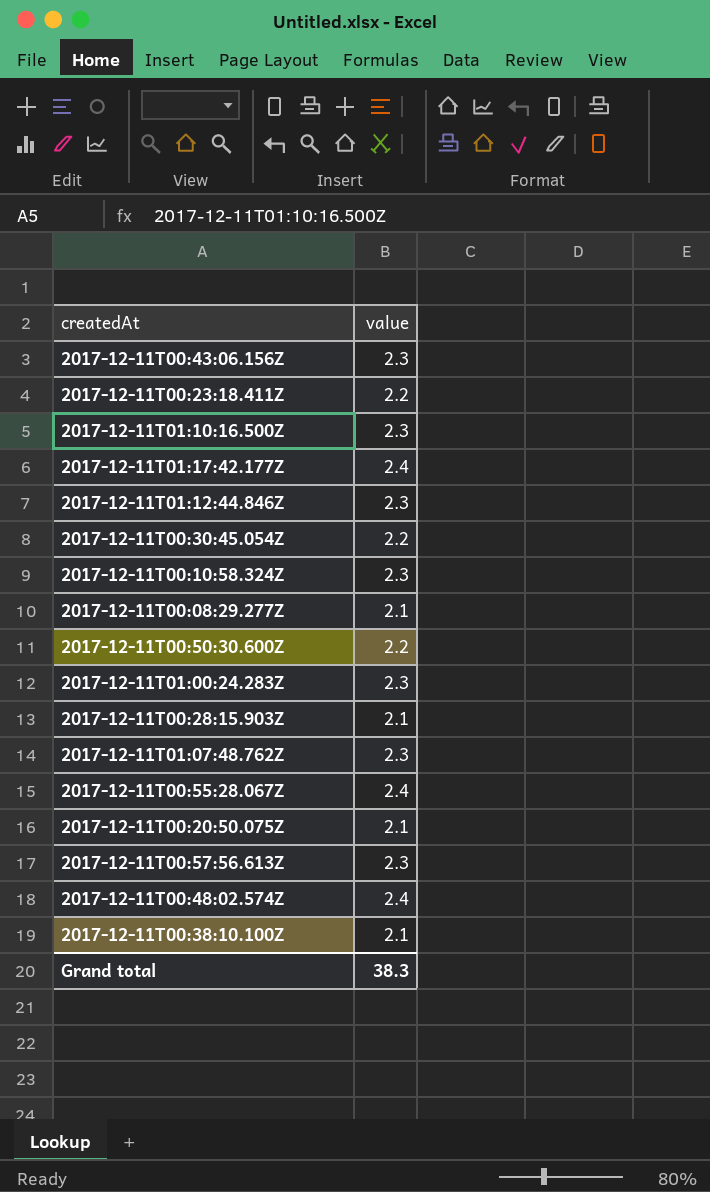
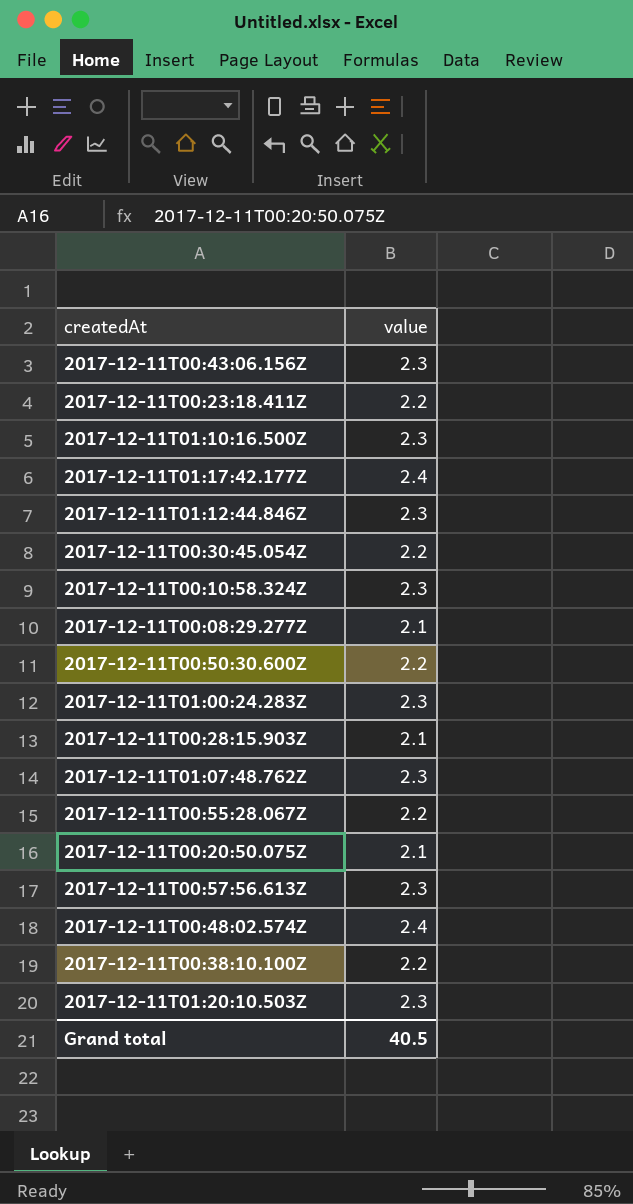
2017-12-11T00:55:28.067Z | value: 2.4 -> 2.2
2017-12-11T00:38:10.100Z | value: 2.1 -> 2.2
row 2017-12-11T01:20:10.503Z: none -> 2.3
Grand total | value: 38.3 -> 40.5

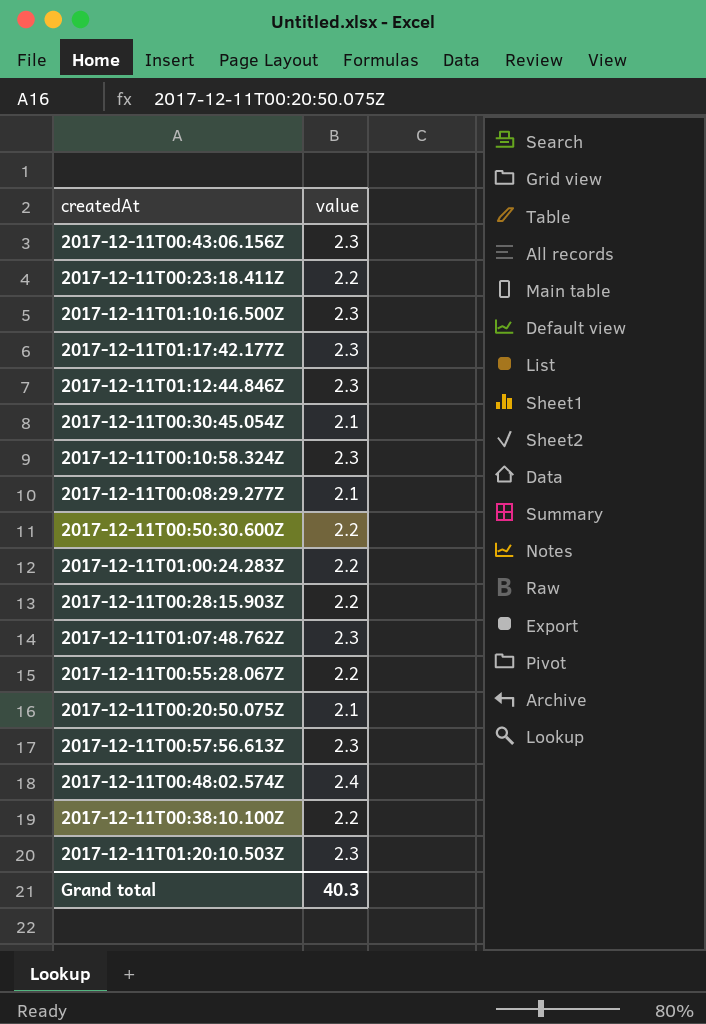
2017-12-11T01:17:42.177Z | value: 2.4 -> 2.3
2017-12-11T00:30:45.054Z | value: 2.2 -> 2.1
2017-12-11T01:00:24.283Z | value: 2.3 -> 2.2
2017-12-11T00:28:15.903Z | value: 2.1 -> 2.2
Grand total | value: 40.5 -> 40.3

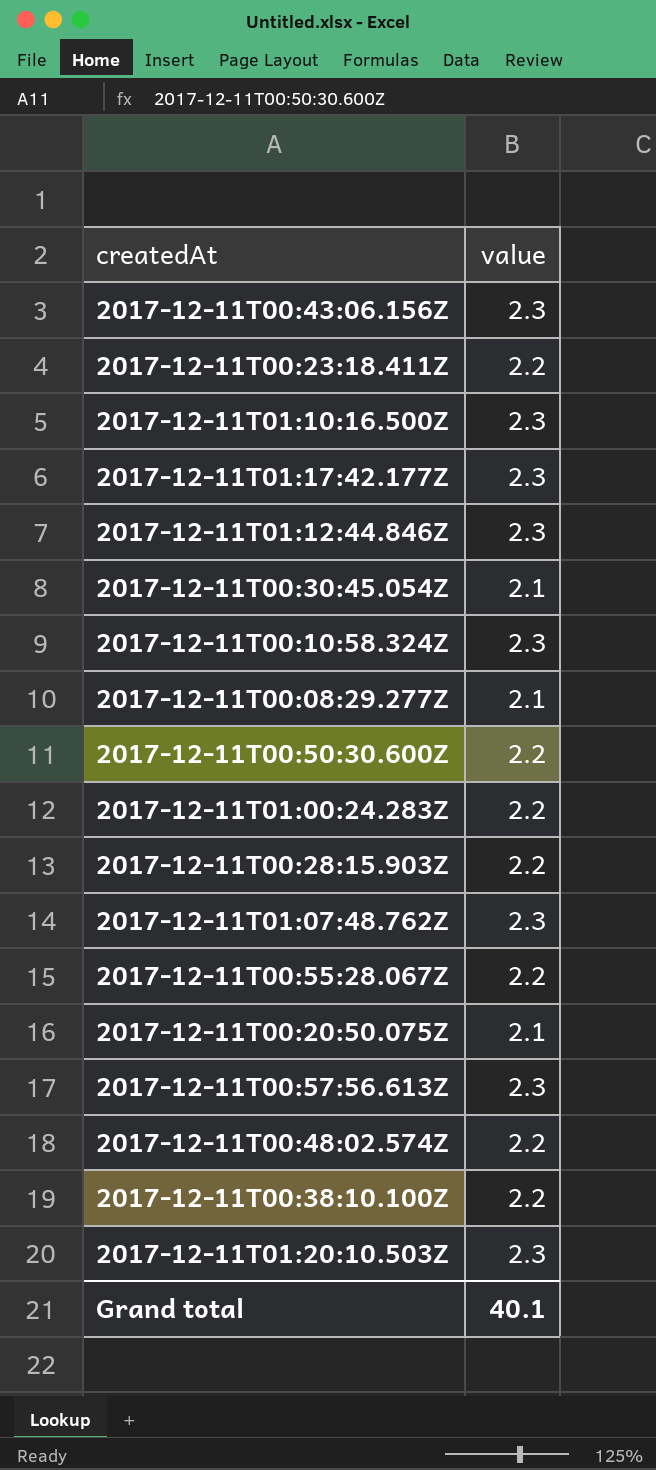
2017-12-11T00:48:02.574Z | value: 2.4 -> 2.2
Grand total | value: 40.3 -> 40.1

